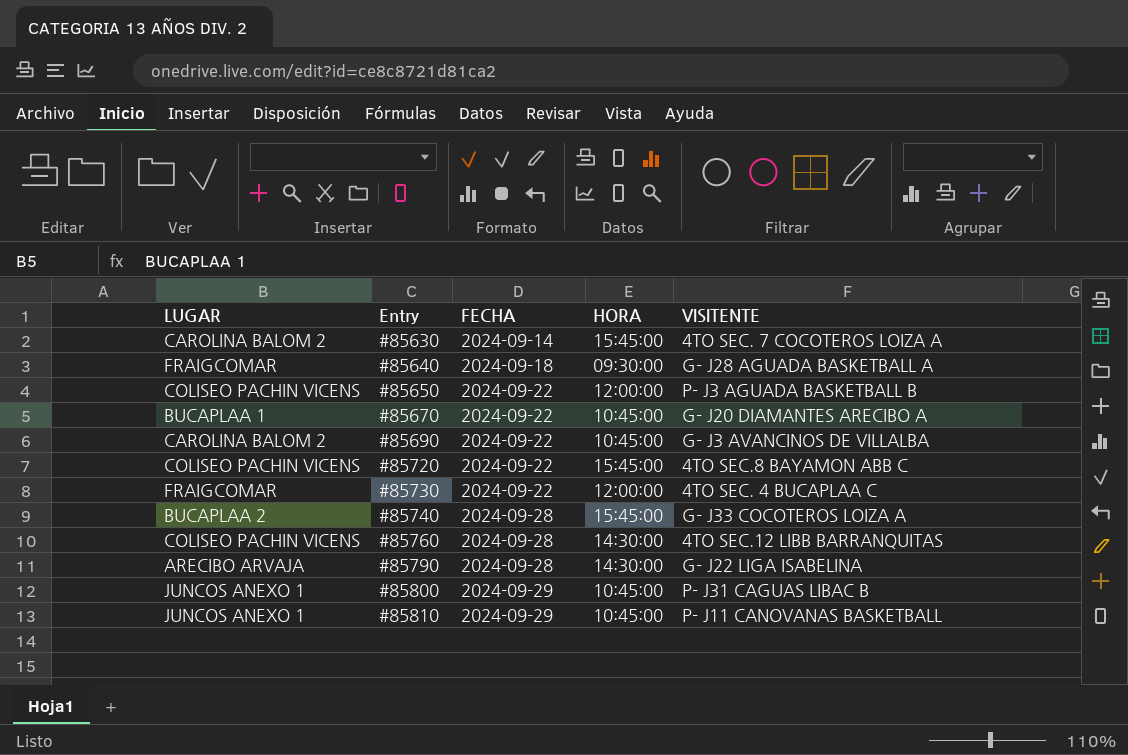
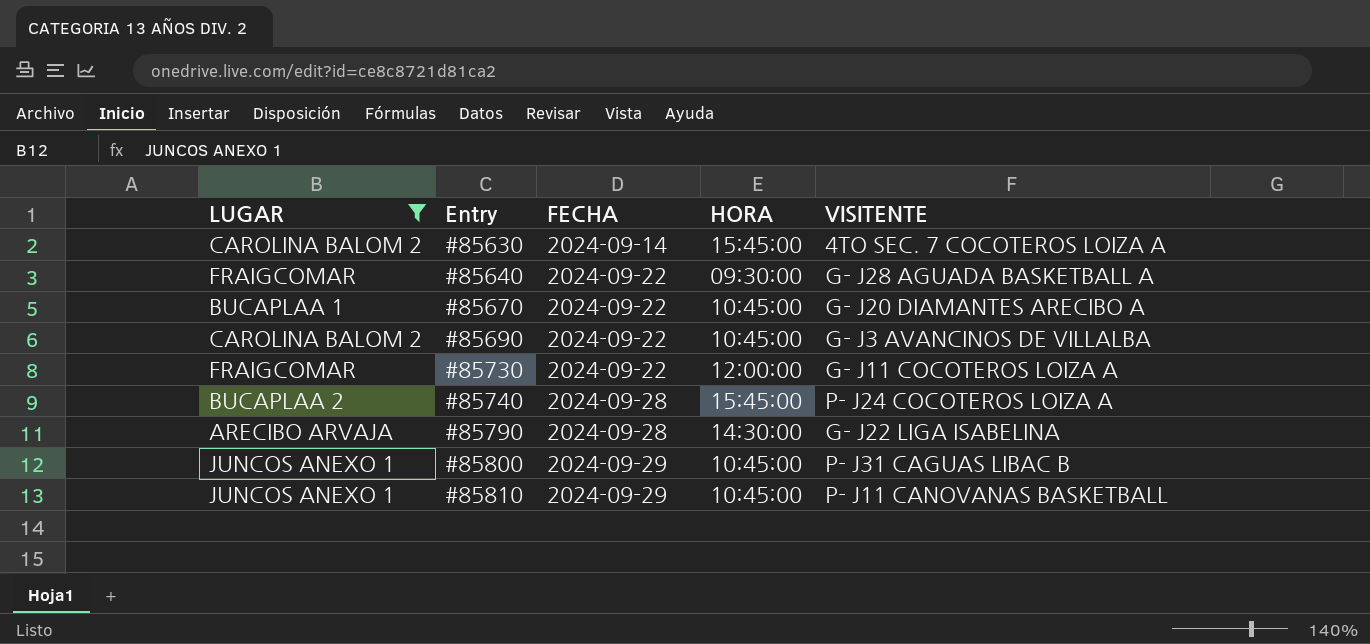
filter: none -> LUGAR != COLISEO PACHIN VICENS
#85640 | FECHA: 2024-09-18 -> 2024-09-22
#85730 | VISITENTE: 4TO SEC. 4 BUCAPLAA C -> G- J11 COCOTEROS LOIZA A
#85740 | VISITENTE: G- J33 COCOTEROS LOIZA A -> P- J24 COCOTEROS LOIZA A

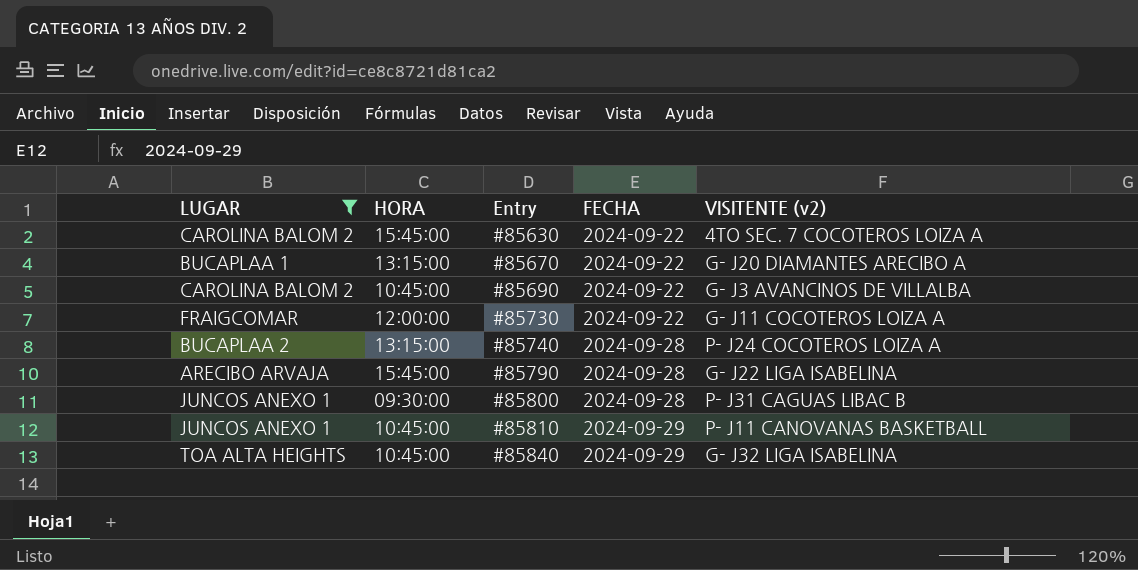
column HORA | position: 4 -> 2
column name: VISITENTE -> VISITENTE (v2)
row #85640: FRAIGCOMAR | 2024-09-22 | 09:30:00 | G- J28 AGUADA BASKETBALL A -> none
#85630 | FECHA: 2024-09-14 -> 2024-09-22
#85670 | HORA: 10:45:00 -> 13:15:00
#85740 | HORA: 15:45:00 -> 13:15:00
#85790 | HORA: 14:30:00 -> 15:45:00
#85800 | HORA: 10:45:00 -> 09:30:00
#85800 | FECHA: 2024-09-29 -> 2024-09-28
row #85840: none -> TOA ALTA HEIGHTS | 10:45:00 | 2024-09-29 | G- J32 LIGA ISABELINA

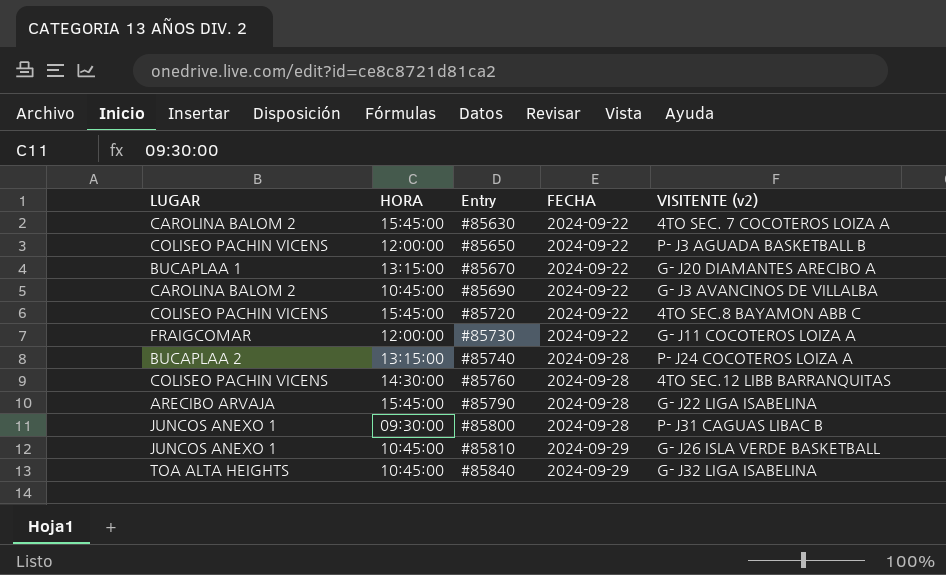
filter: LUGAR != COLISEO PACHIN VICENS -> none
#85810 | VISITENTE (v2): P- J11 CANOVANAS BASKETBALL -> G- J26 ISLA VERDE BASKETBALL

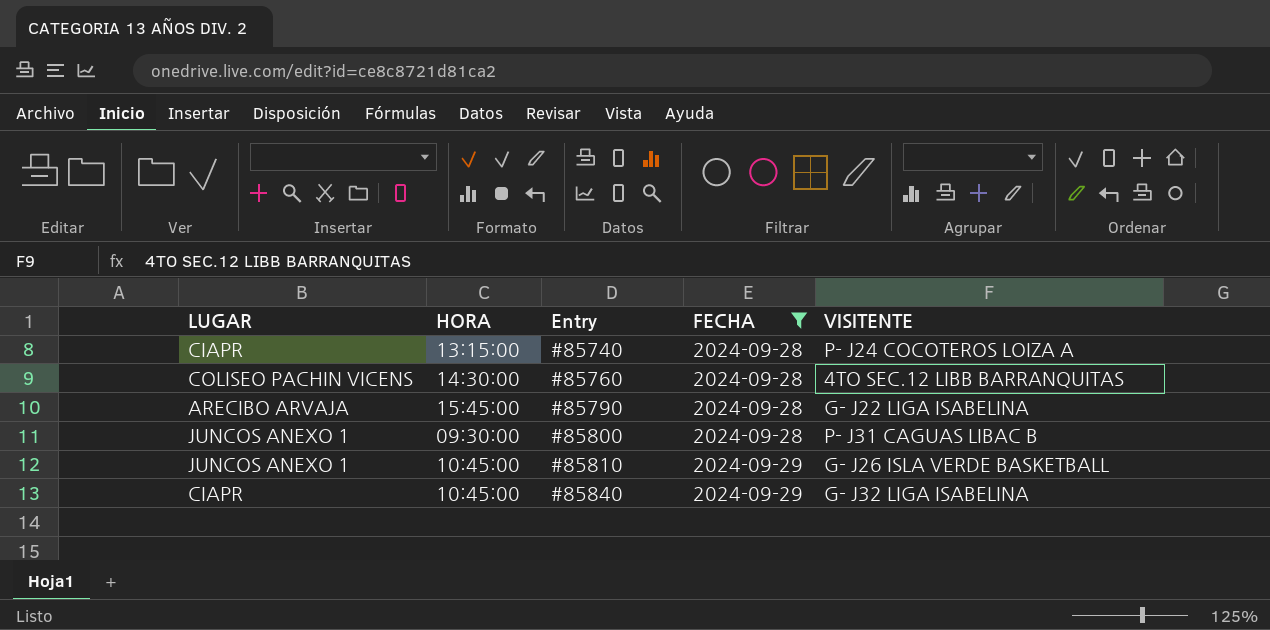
filter: none -> FECHA != 2024-09-22
column name: VISITENTE (v2) -> VISITENTE
#85740 | LUGAR: BUCAPLAA 2 -> CIAPR
#85840 | LUGAR: TOA ALTA HEIGHTS -> CIAPR

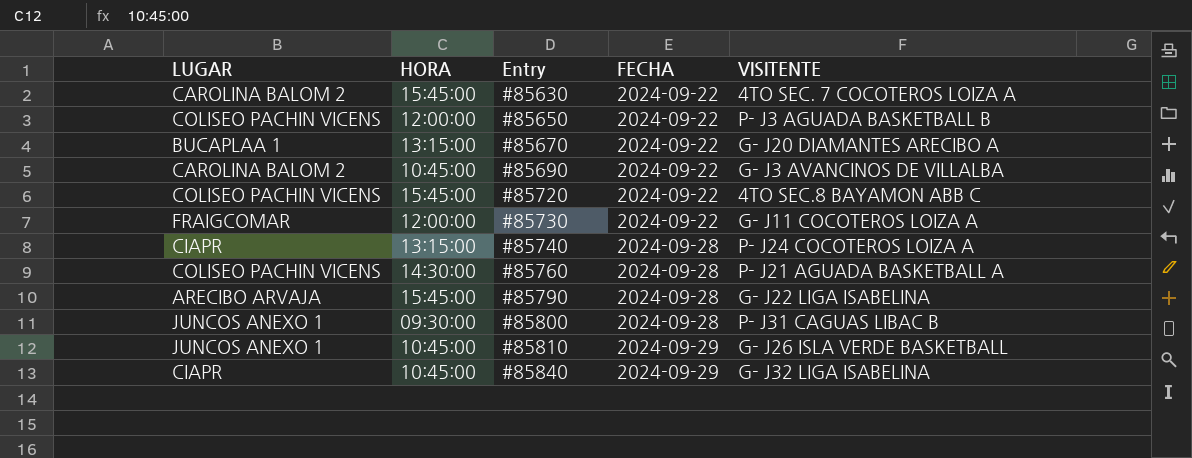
filter: FECHA != 2024-09-22 -> none
#85760 | VISITENTE: 4TO SEC.12 LIBB BARRANQUITAS -> P- J21 AGUADA BASKETBALL A

